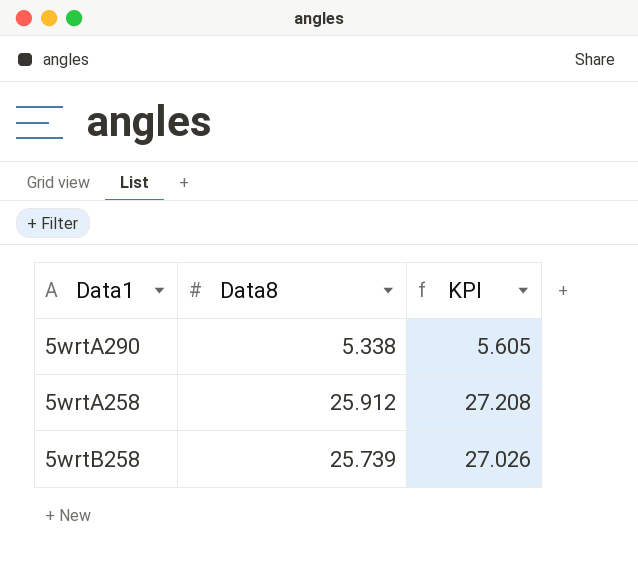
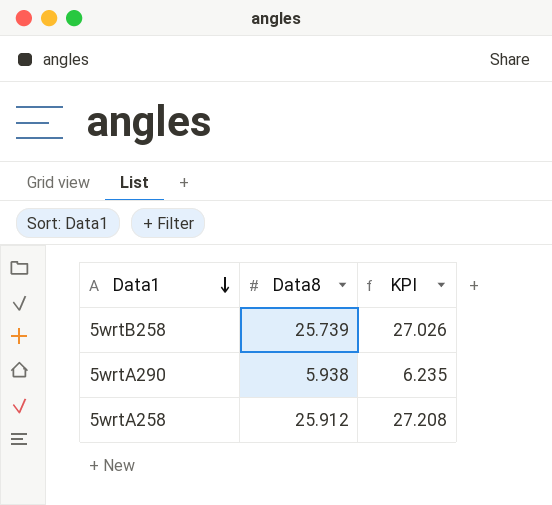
row order: none -> Data1 descending
5wrtA290 | Data8: 5.338 -> 5.938
5wrtA290 | KPI: 5.605 -> 6.235

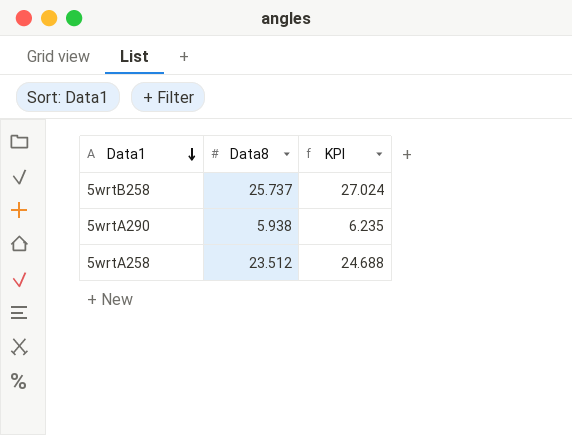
5wrtB258 | Data8: 25.739 -> 25.737
5wrtB258 | KPI: 27.026 -> 27.024
5wrtA258 | Data8: 25.912 -> 23.512
5wrtA258 | KPI: 27.208 -> 24.688

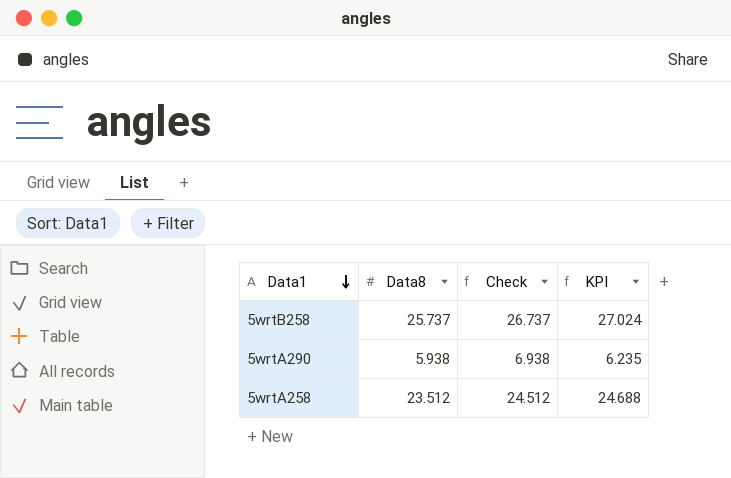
column Check | formula: none -> [Data8] + 1

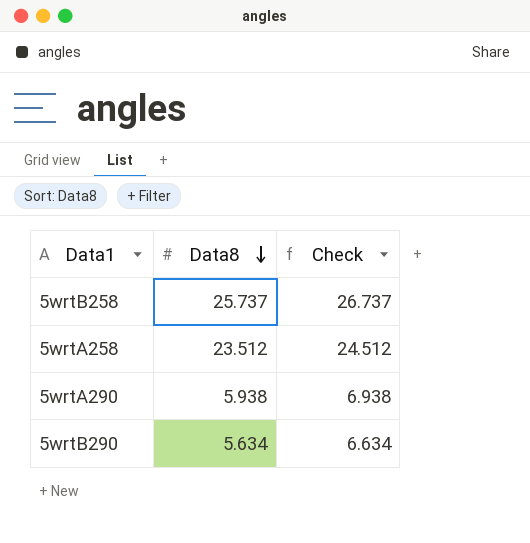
row order: Data1 descending -> Data8 descending
column KPI | formula: [Data8] * 1.05 -> none
row 5wrtB290: none -> 5.634 | 6.634

